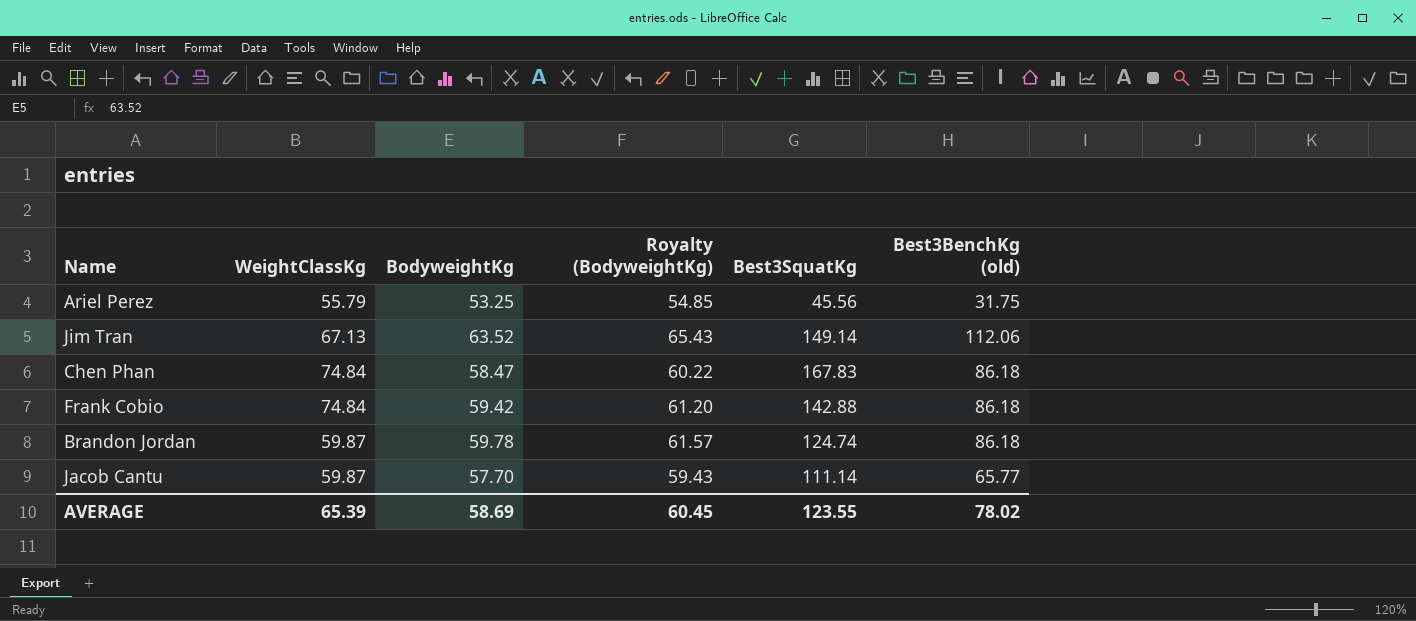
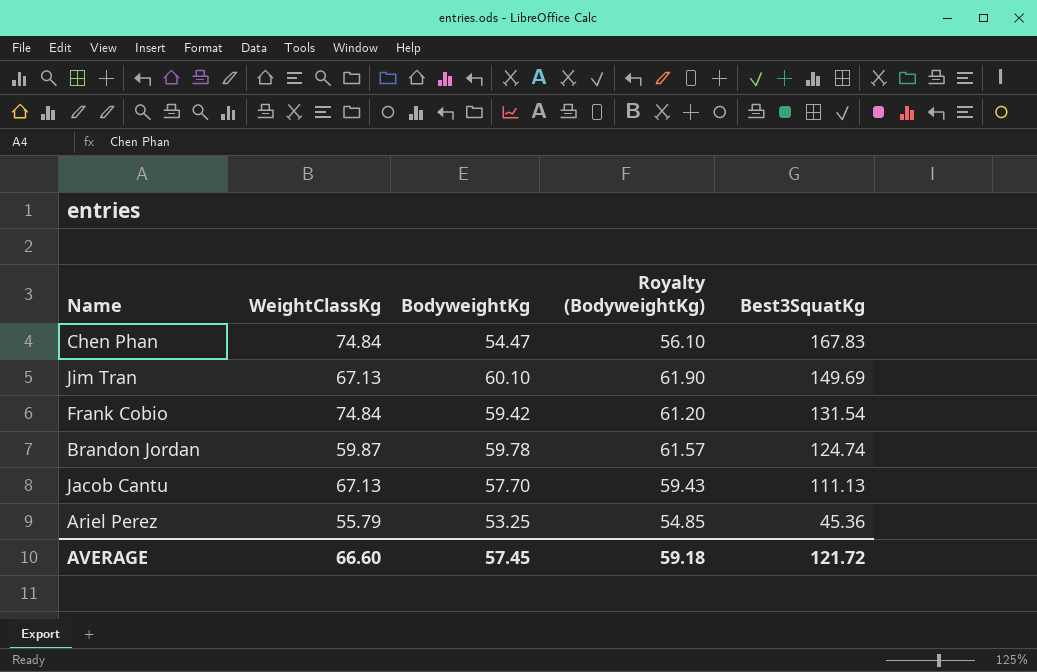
row order: none -> Best3SquatKg descending
column Best3BenchKg (old) | position: 6 -> none
Chen Phan | BodyweightKg: 58.47 -> 54.47
Chen Phan | Royalty (BodyweightKg): 60.22 -> 56.10
Jim Tran | BodyweightKg: 63.52 -> 60.10
Jim Tran | Royalty (BodyweightKg): 65.43 -> 61.90
Jim Tran | Best3SquatKg: 149.14 -> 149.69
Frank Cobio | Best3SquatKg: 142.88 -> 131.54
Jacob Cantu | WeightClassKg: 59.87 -> 67.13
Jacob Cantu | Best3SquatKg: 111.14 -> 111.13
Ariel Perez | Best3SquatKg: 45.56 -> 45.36
AVERAGE | WeightClassKg: 65.39 -> 66.60
AVERAGE | BodyweightKg: 58.69 -> 57.45
AVERAGE | Royalty (BodyweightKg): 60.45 -> 59.18
AVERAGE | Best3SquatKg: 123.55 -> 121.72

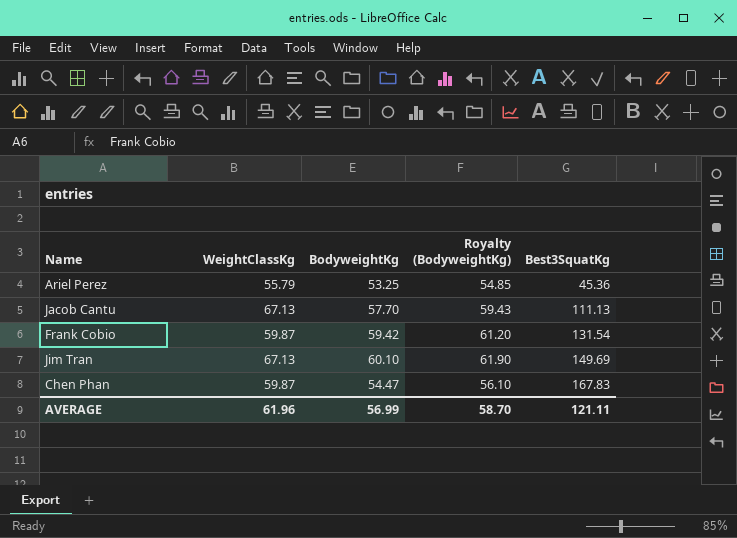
row order: Best3SquatKg descending -> Best3SquatKg ascending
row Brandon Jordan: 59.87 | 59.78 | 61.57 | 124.74 -> none
Frank Cobio | WeightClassKg: 74.84 -> 59.87
Chen Phan | WeightClassKg: 74.84 -> 59.87
AVERAGE | WeightClassKg: 66.60 -> 61.96
AVERAGE | BodyweightKg: 57.45 -> 56.99
AVERAGE | Royalty (BodyweightKg): 59.18 -> 58.70
AVERAGE | Best3SquatKg: 121.72 -> 121.11

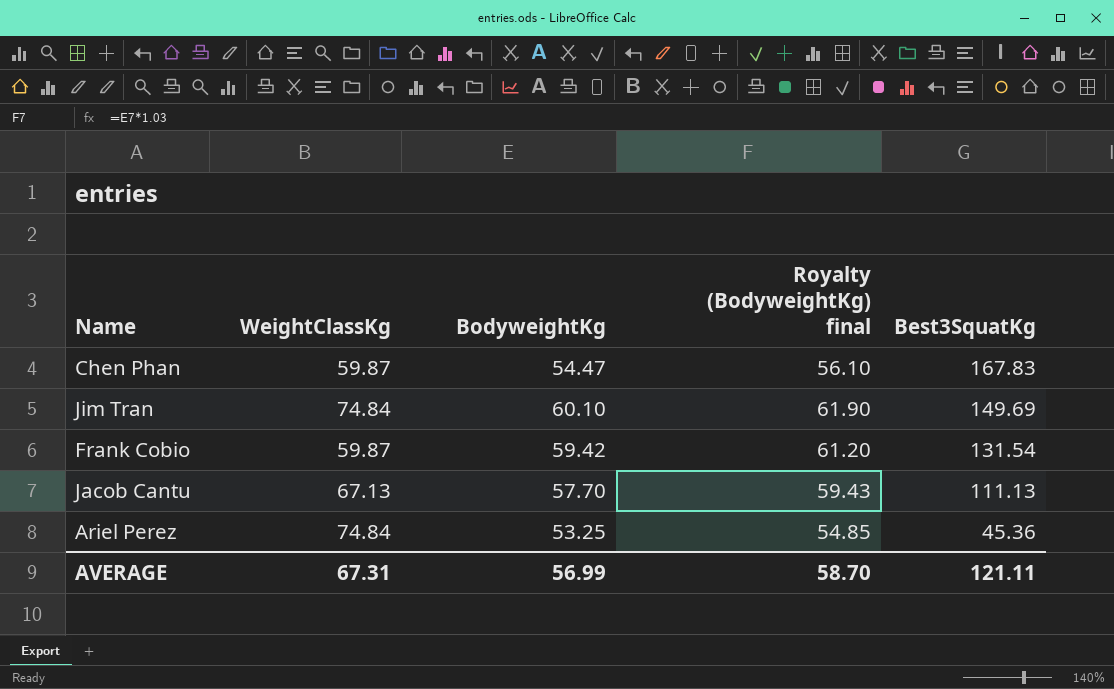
row order: Best3SquatKg ascending -> Best3SquatKg descending
column name: Royalty (BodyweightKg) -> Royalty (BodyweightKg) final
Jim Tran | WeightClassKg: 67.13 -> 74.84
Ariel Perez | WeightClassKg: 55.79 -> 74.84
AVERAGE | WeightClassKg: 61.96 -> 67.31

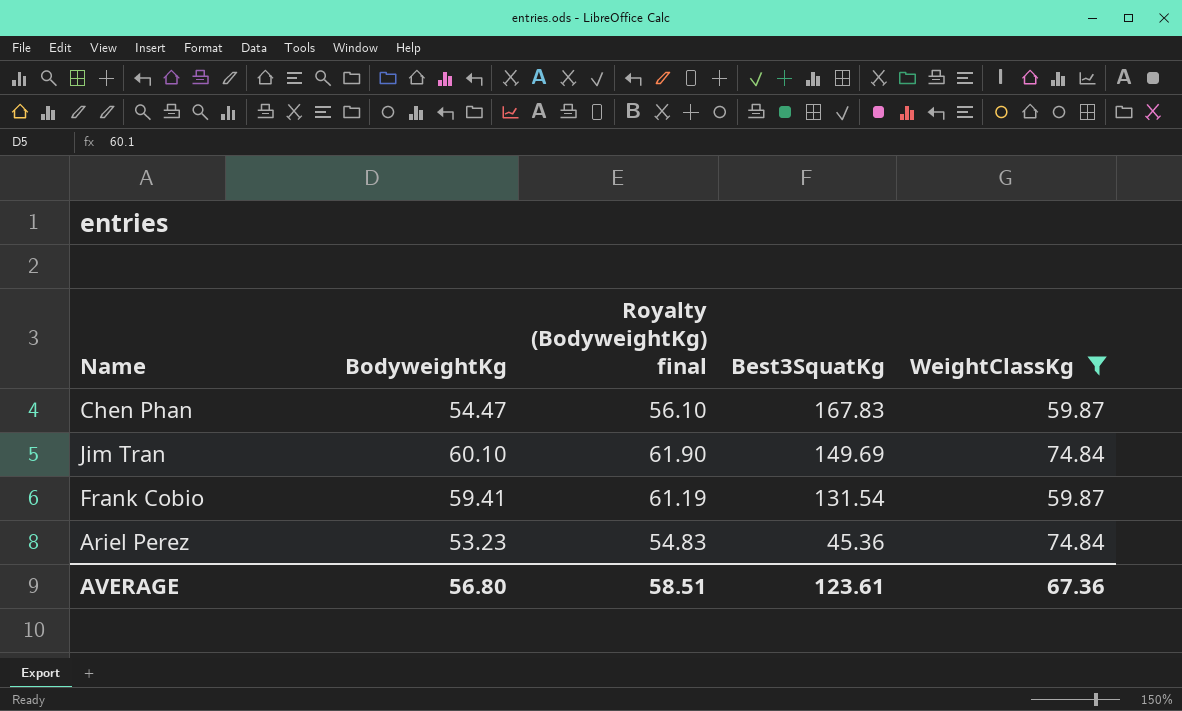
filter: none -> WeightClassKg != 67.13
column WeightClassKg | position: 2 -> 5
Frank Cobio | BodyweightKg: 59.42 -> 59.41
Frank Cobio | Royalty (BodyweightKg) final: 61.20 -> 61.19
Ariel Perez | BodyweightKg: 53.25 -> 53.23
Ariel Perez | Royalty (BodyweightKg) final: 54.85 -> 54.83
AVERAGE | BodyweightKg: 56.99 -> 56.80
AVERAGE | Royalty (BodyweightKg) final: 58.70 -> 58.51
AVERAGE | Best3SquatKg: 121.11 -> 123.61
AVERAGE | WeightClassKg: 67.31 -> 67.36

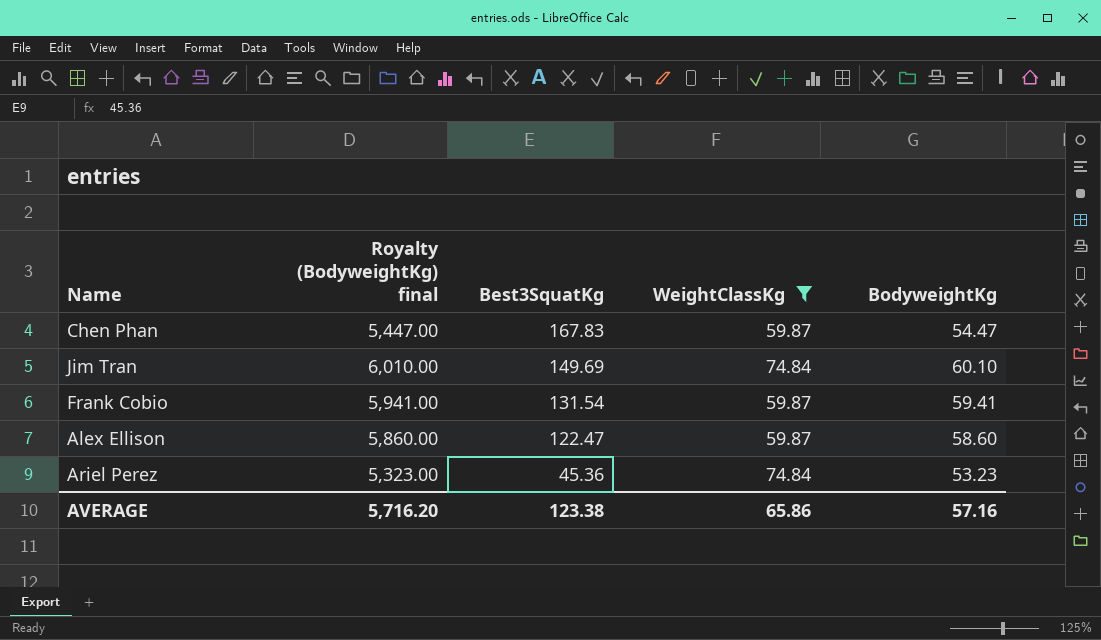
column Royalty (BodyweightKg) final | formula: [BodyweightKg] * 1.03 -> [BodyweightKg] * 100
column BodyweightKg | position: 2 -> 5
row Alex Ellison: none -> 5,860.00 | 122.47 | 59.87 | 58.60
AVERAGE | Royalty (BodyweightKg) final: 58.51 -> 5,716.20
AVERAGE | Best3SquatKg: 123.61 -> 123.38
AVERAGE | WeightClassKg: 67.36 -> 65.86
AVERAGE | BodyweightKg: 56.80 -> 57.16

